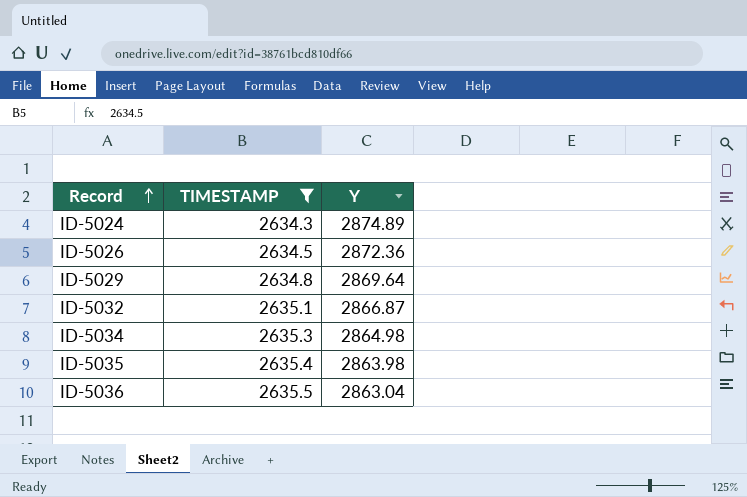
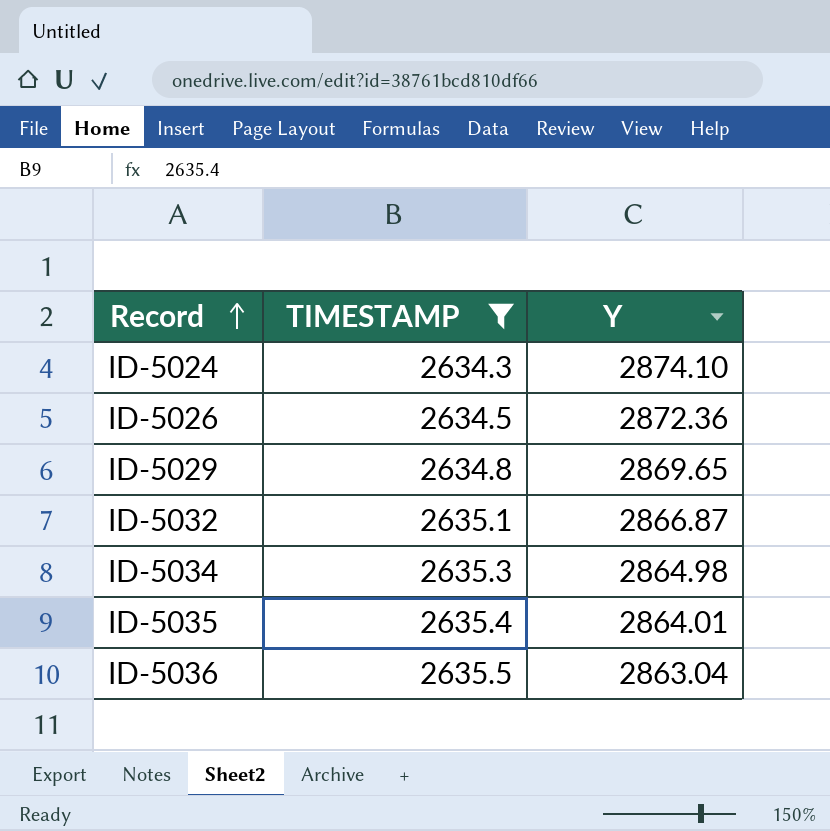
ID-5024 | Y: 2874.89 -> 2874.10
ID-5029 | Y: 2869.64 -> 2869.65
ID-5035 | Y: 2863.98 -> 2864.01

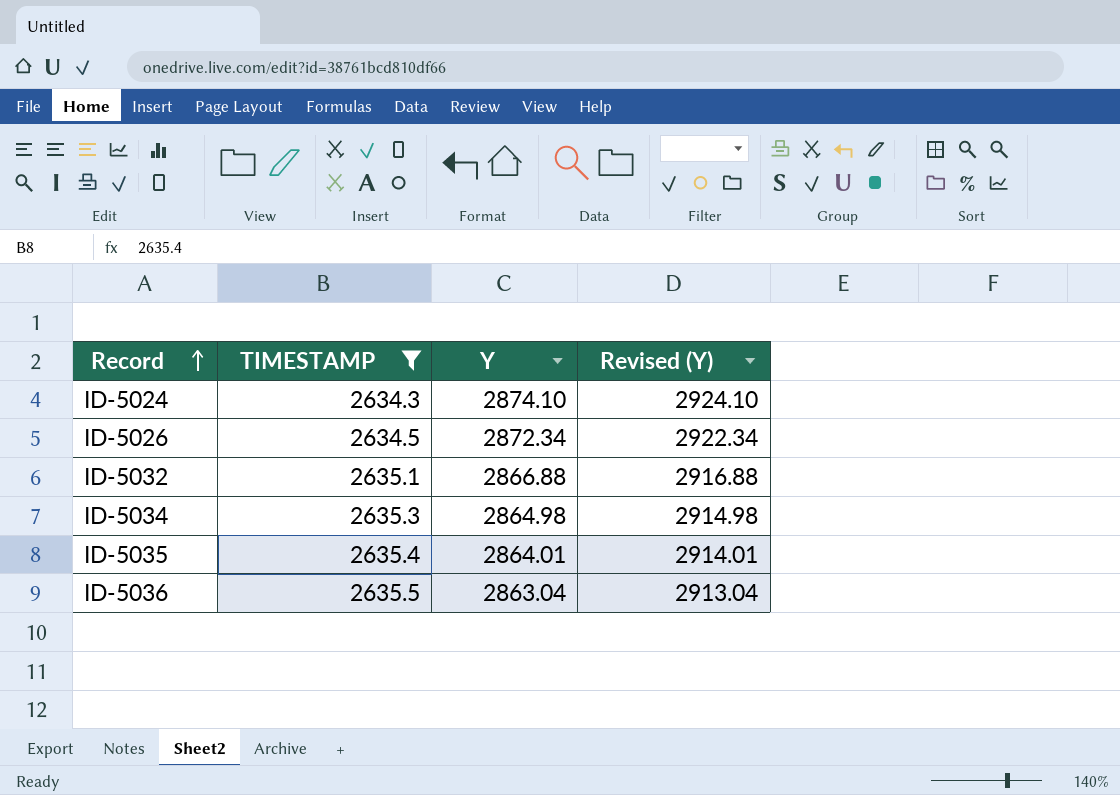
column Revised (Y) | formula: none -> [Y] + 50
row ID-5029: 2634.8 | 2869.65 -> none
ID-5026 | Y: 2872.36 -> 2872.34
ID-5032 | Y: 2866.87 -> 2866.88

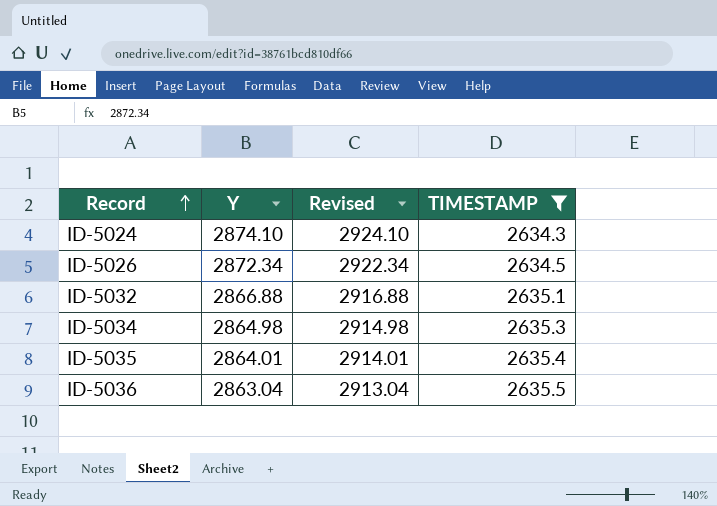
column name: Revised (Y) -> Revised
column TIMESTAMP | position: 2 -> 4

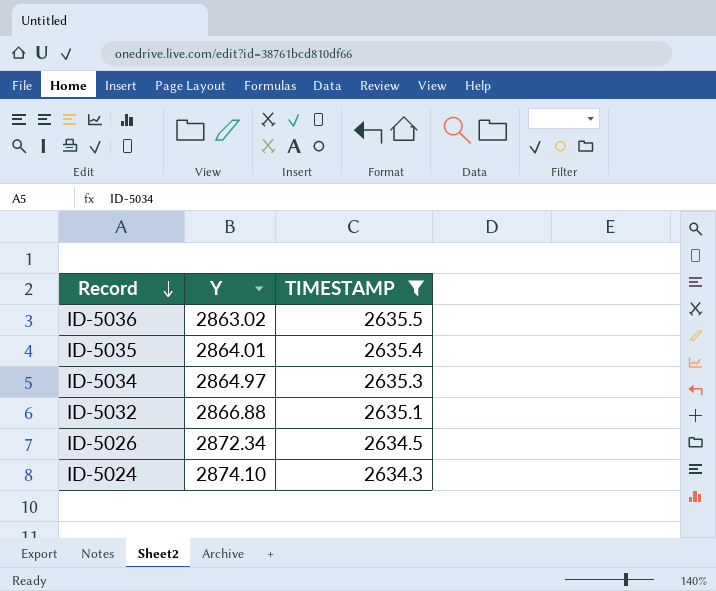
row order: Record ascending -> Record descending
column Revised | formula: [Y] + 50 -> none
ID-5036 | Y: 2863.04 -> 2863.02
ID-5034 | Y: 2864.98 -> 2864.97

